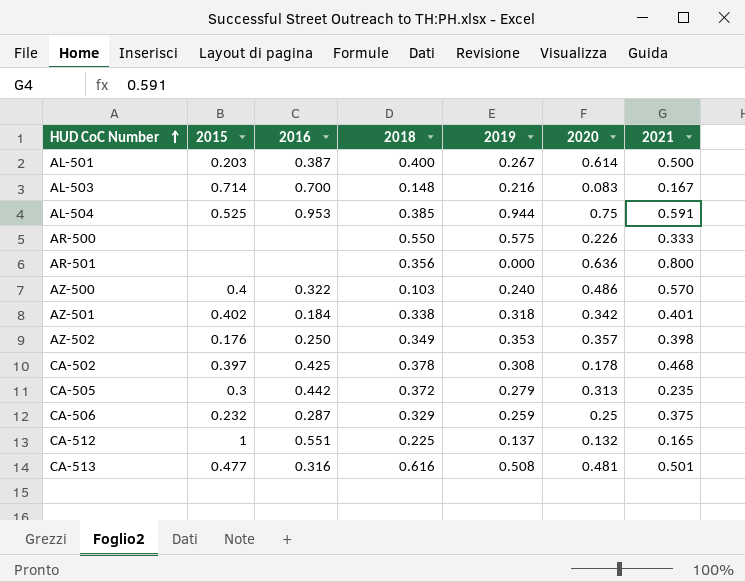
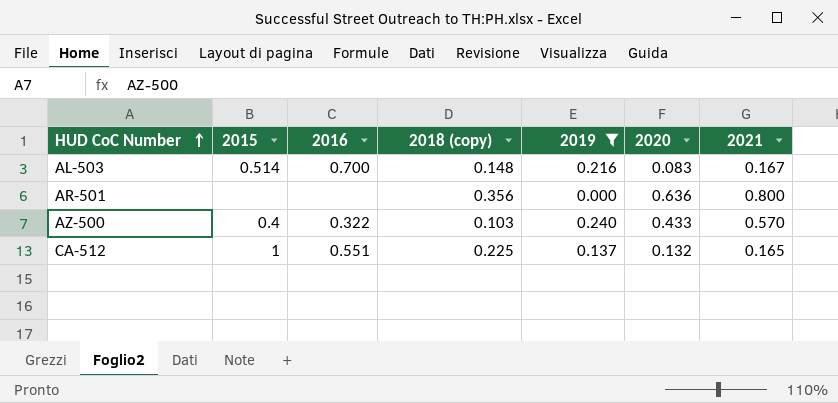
filter: none -> 2019 <= 0.240
column name: 2018 -> 2018 (copy)
AL-503 | 2015: 0.714 -> 0.514
AZ-500 | 2020: 0.486 -> 0.433

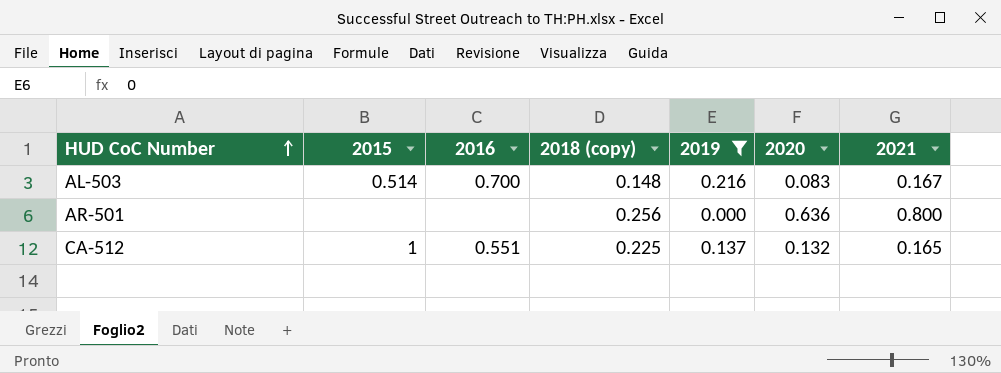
row AZ-500: 0.4 | 0.322 | 0.103 | 0.240 | 0.433 | 0.570 -> none
AR-501 | 2018 (copy): 0.356 -> 0.256

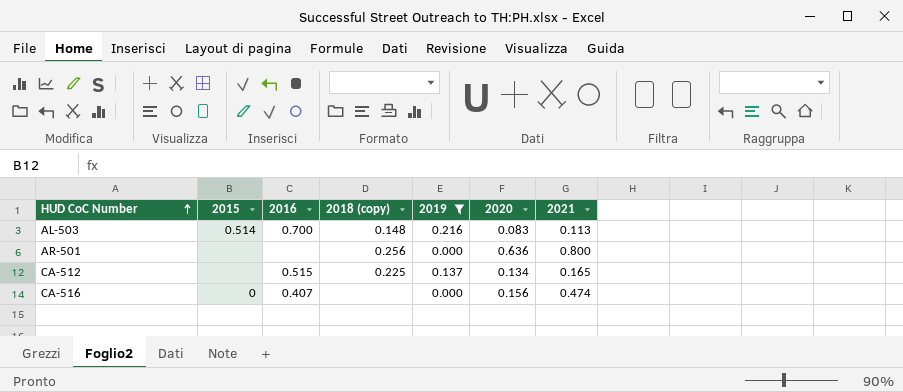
AL-503 | 2021: 0.167 -> 0.113
CA-512 | 2015: 1 -> none
CA-512 | 2016: 0.551 -> 0.515
CA-512 | 2020: 0.132 -> 0.134
row CA-516: none -> 0 | 0.407 | none | 0.000 | 0.156 | 0.474

